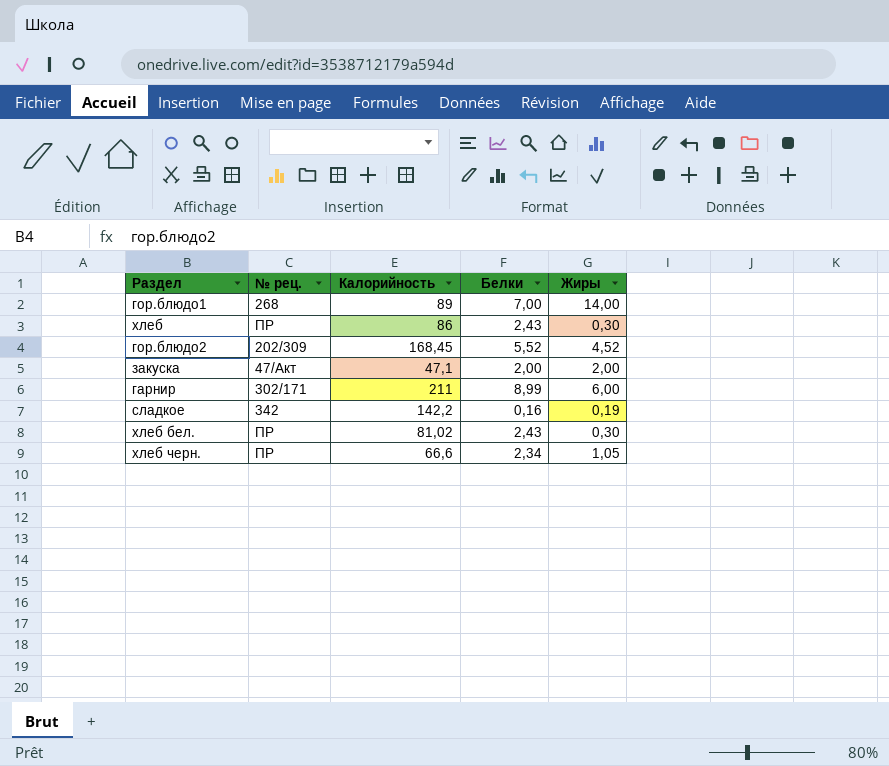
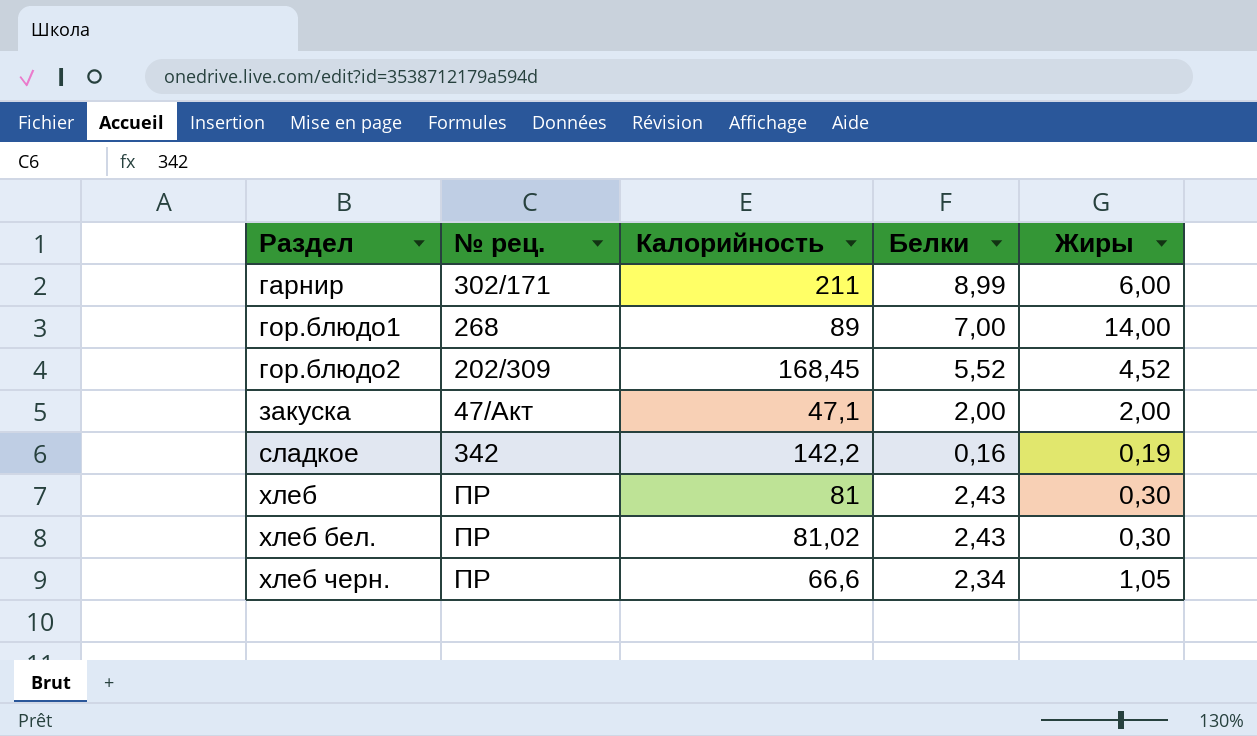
row order: none -> Раздел ascending
хлеб | Калорийность: 86 -> 81

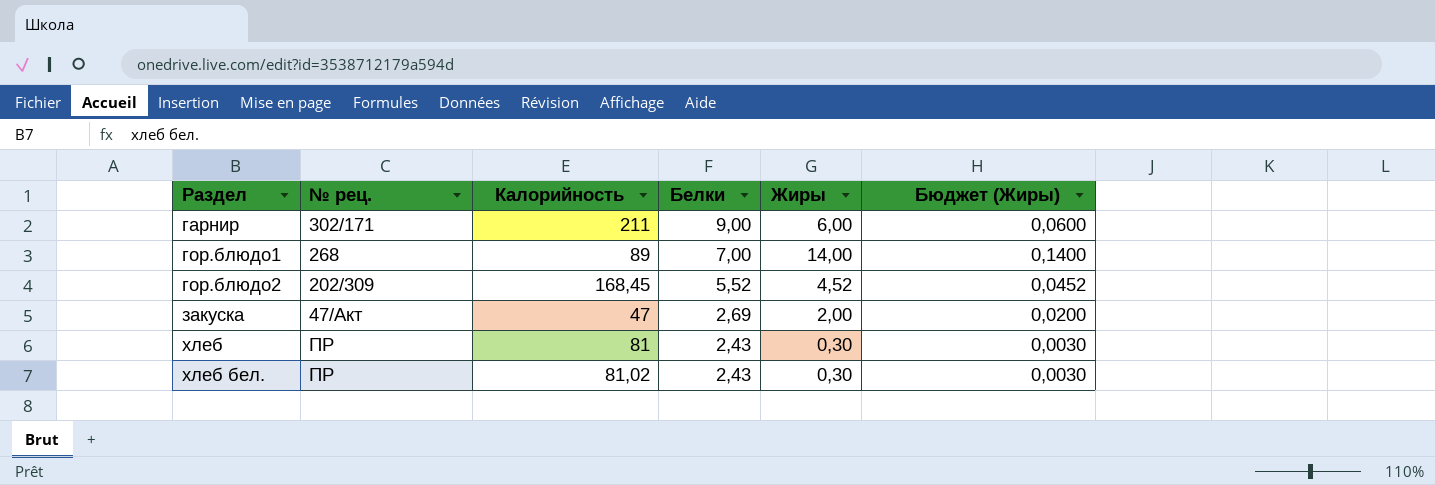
column Бюджет (Жиры) | formula: none -> [Жиры] * 0,01
row сладкое: 342 | 142,2 | 0,16 | 0,19 -> none
row хлеб черн.: ПР | 66,6 | 2,34 | 1,05 -> none
гарнир | Белки: 8,99 -> 9,00
закуска | Калорийность: 47,1 -> 47
закуска | Белки: 2,00 -> 2,69

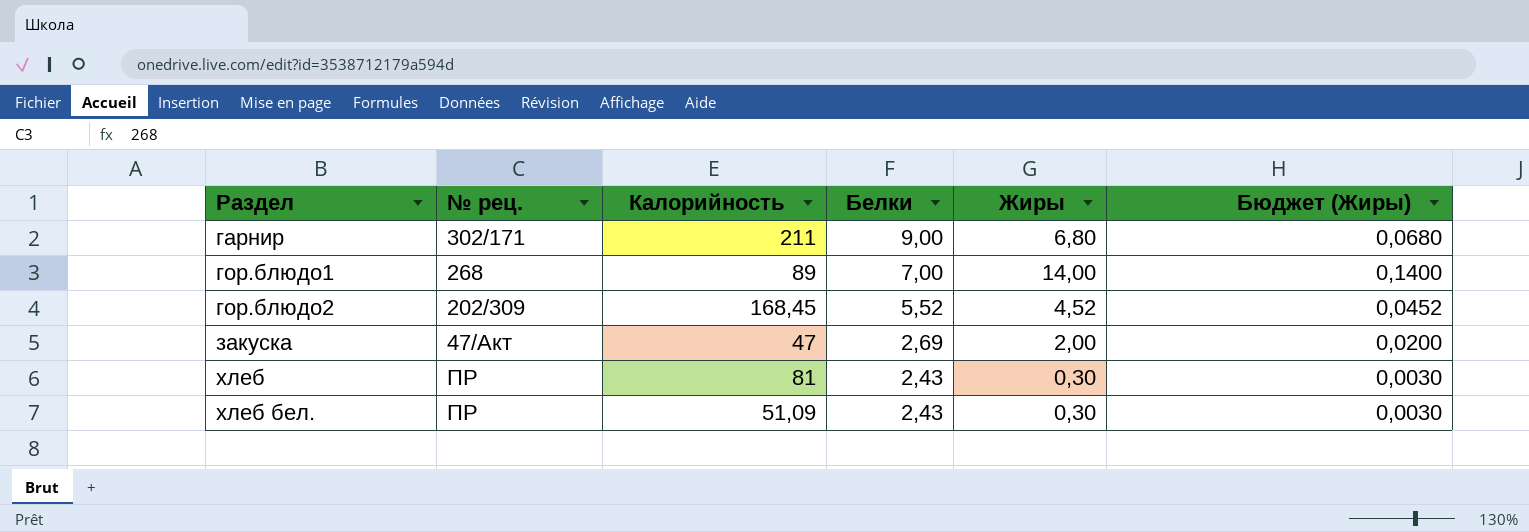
гарнир | Жиры: 6,00 -> 6,80
гарнир | Бюджет (Жиры): 0,0600 -> 0,0680
хлеб бел. | Калорийность: 81,02 -> 51,09

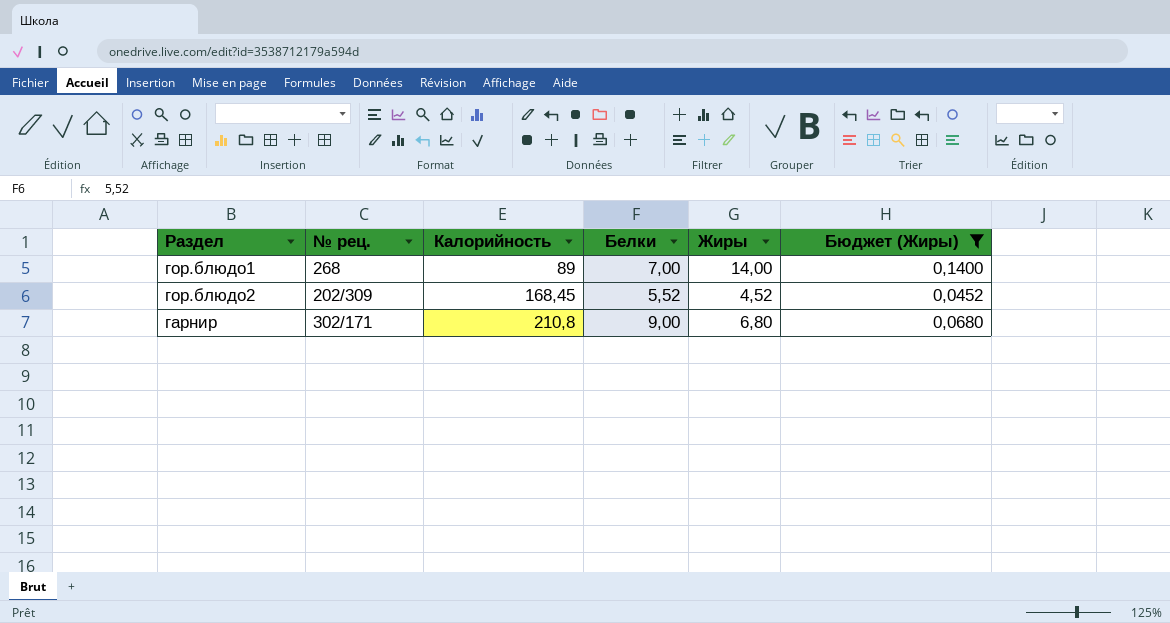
filter: none -> Бюджет (Жиры) >= 0,0452
row order: Раздел ascending -> Калорийность ascending
гарнир | Калорийность: 211 -> 210,8

